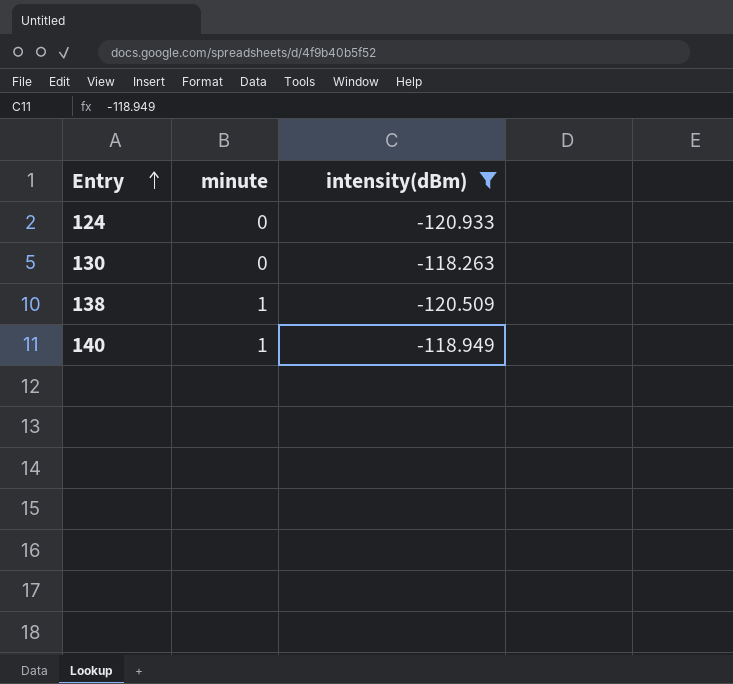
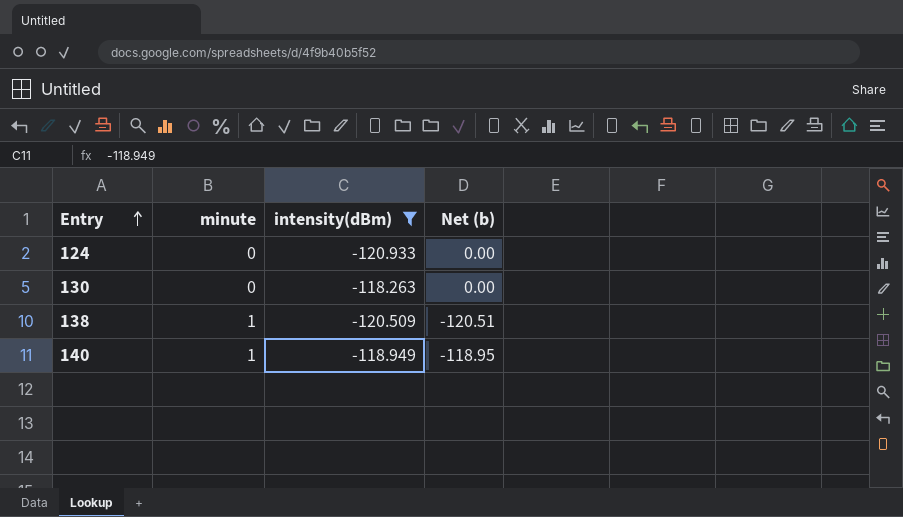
column Net (b) | formula: none -> [minute] * [intensity(dBm)]

